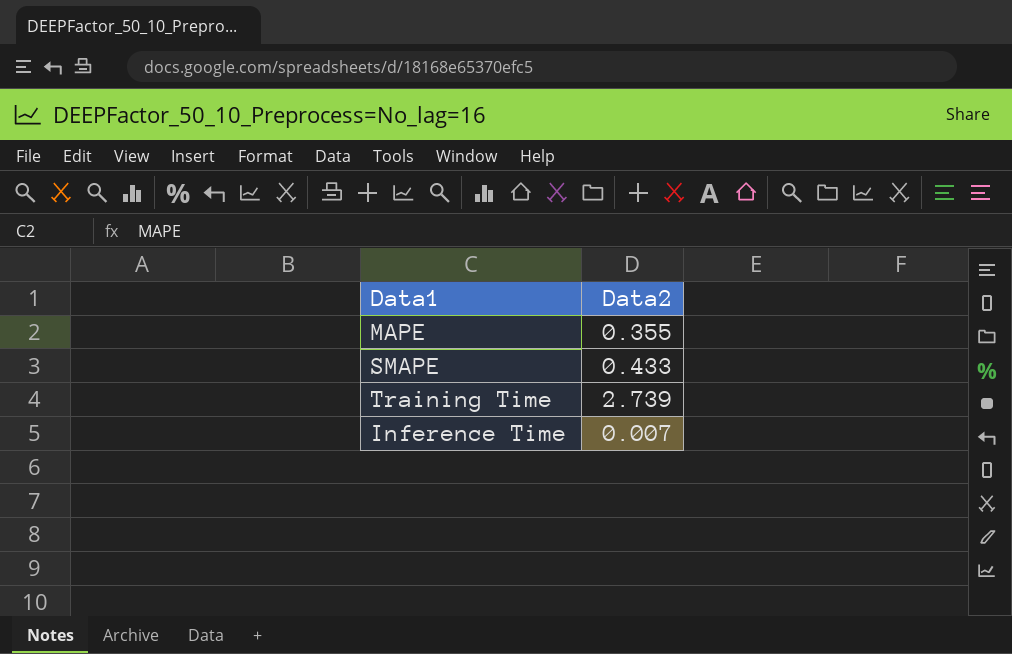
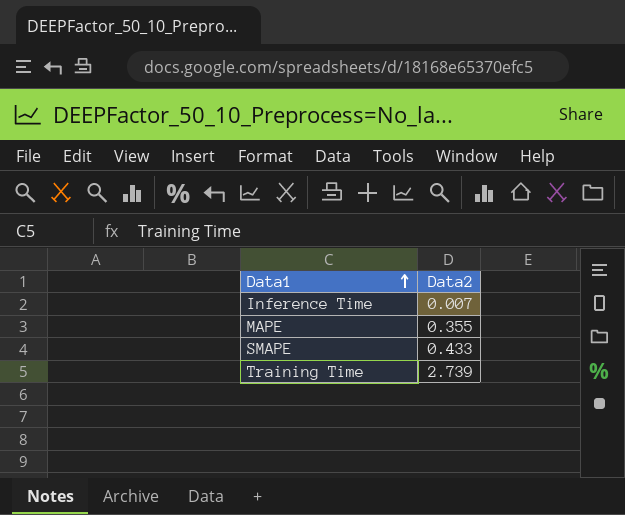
row order: none -> Data1 ascending

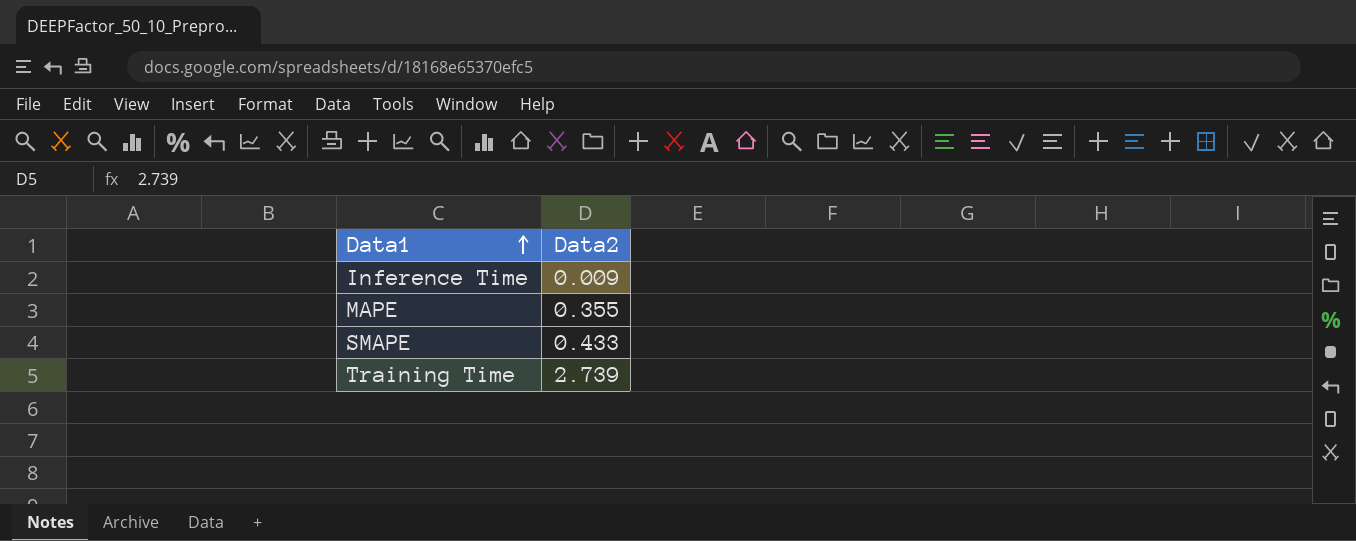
Inference Time | Data2: 0.007 -> 0.009

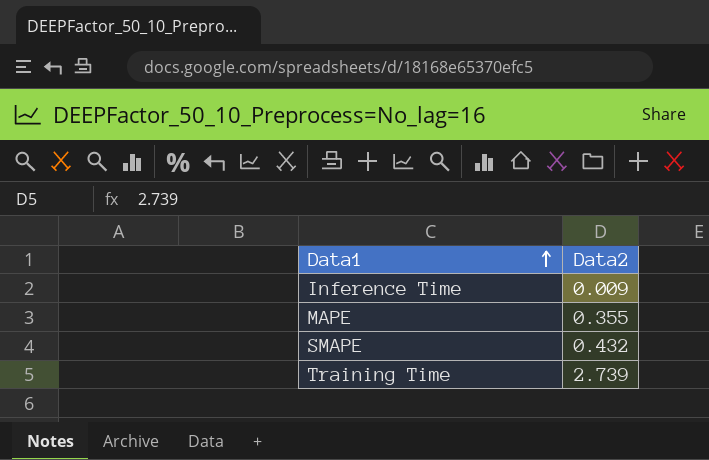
SMAPE | Data2: 0.433 -> 0.432

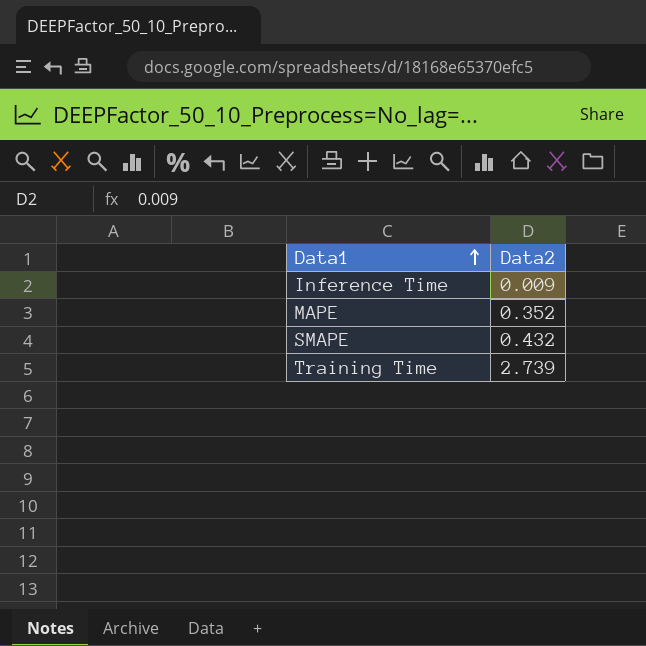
MAPE | Data2: 0.355 -> 0.352

